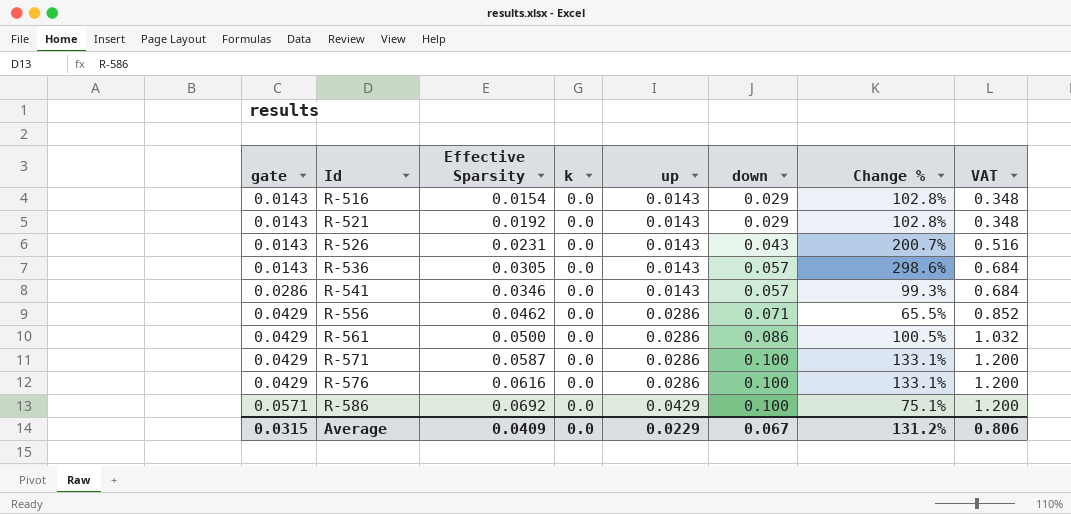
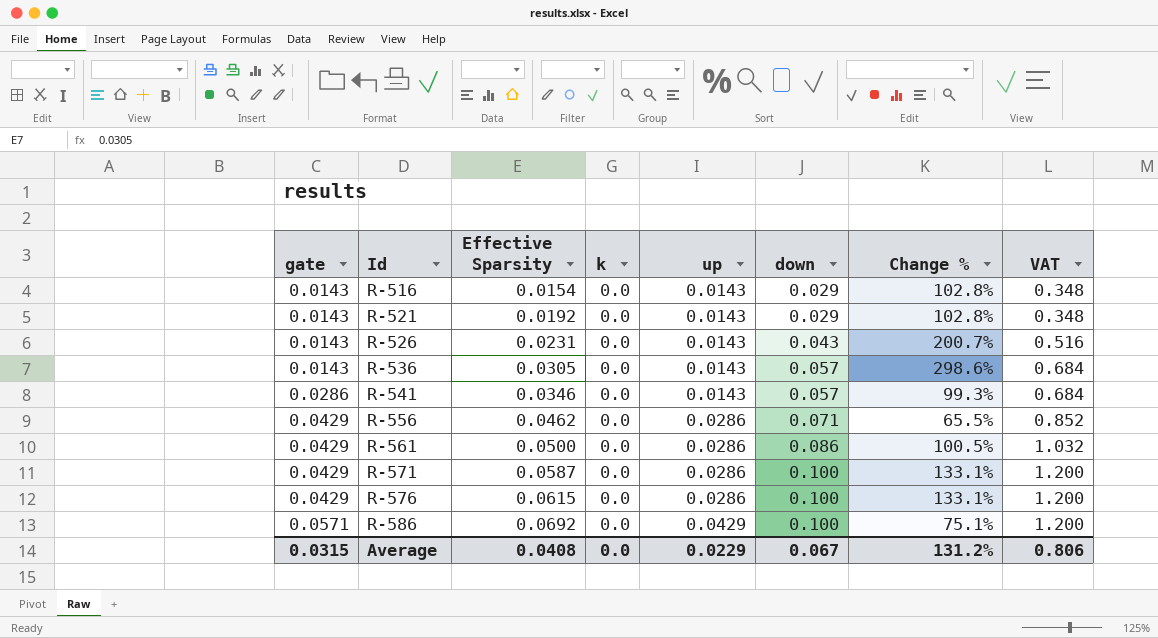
R-576 | Effective Sparsity: 0.0616 -> 0.0615
Average | Effective Sparsity: 0.0409 -> 0.0408

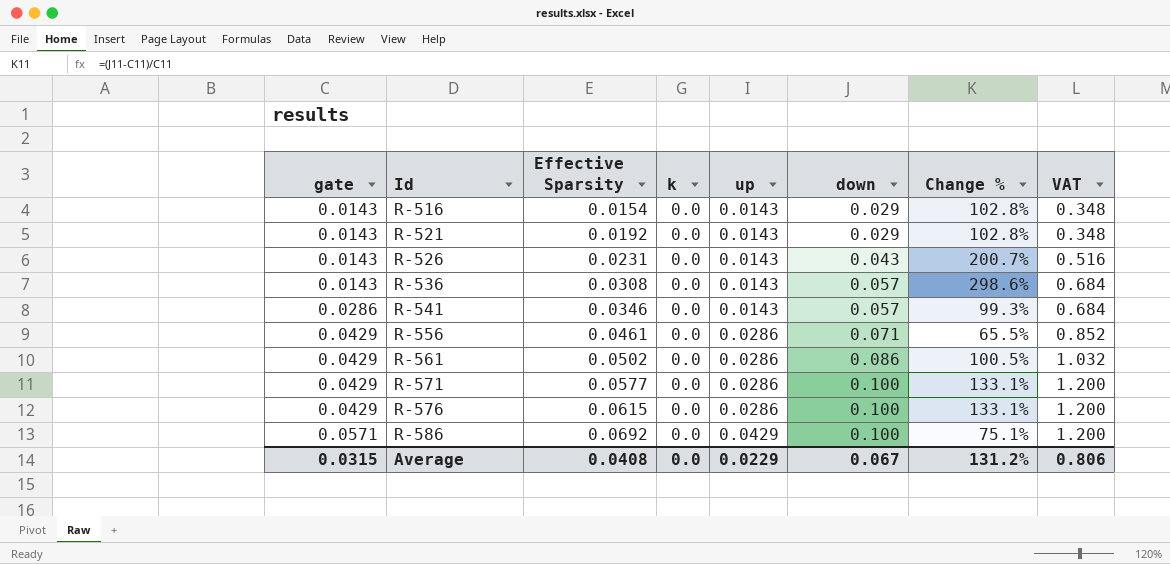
R-536 | Effective Sparsity: 0.0305 -> 0.0308
R-556 | Effective Sparsity: 0.0462 -> 0.0461
R-561 | Effective Sparsity: 0.0500 -> 0.0502
R-571 | Effective Sparsity: 0.0587 -> 0.0577

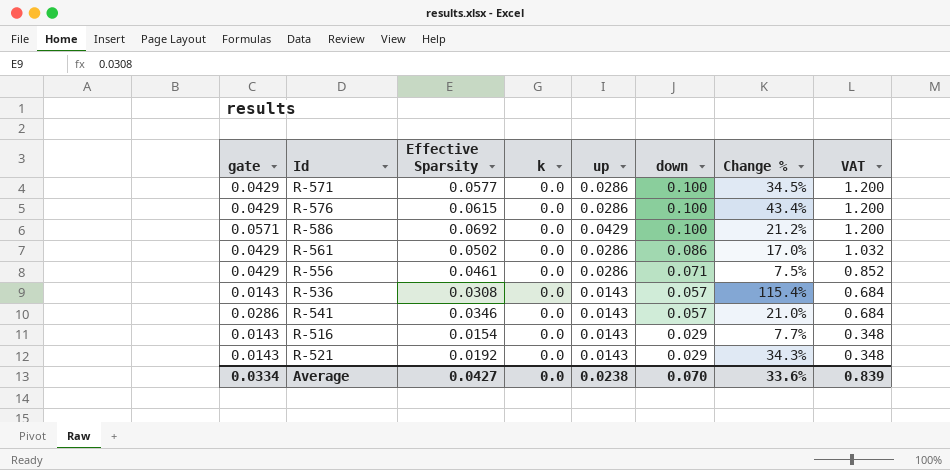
row order: gate ascending -> down descending
column Change % | formula: ([down] - [gate]) / [gate] -> ([Effective Sparsity] - [gate]) / [gate]
row R-526: 0.0143 | 0.0231 | 0.0 | 0.0143 | 0.043 | 200.7% | 0.516 -> none
Average | gate: 0.0315 -> 0.0334
Average | Effective Sparsity: 0.0408 -> 0.0427
Average | up: 0.0229 -> 0.0238
Average | down: 0.067 -> 0.070
Average | Change %: 131.2% -> 33.6%
Average | VAT: 0.806 -> 0.839

